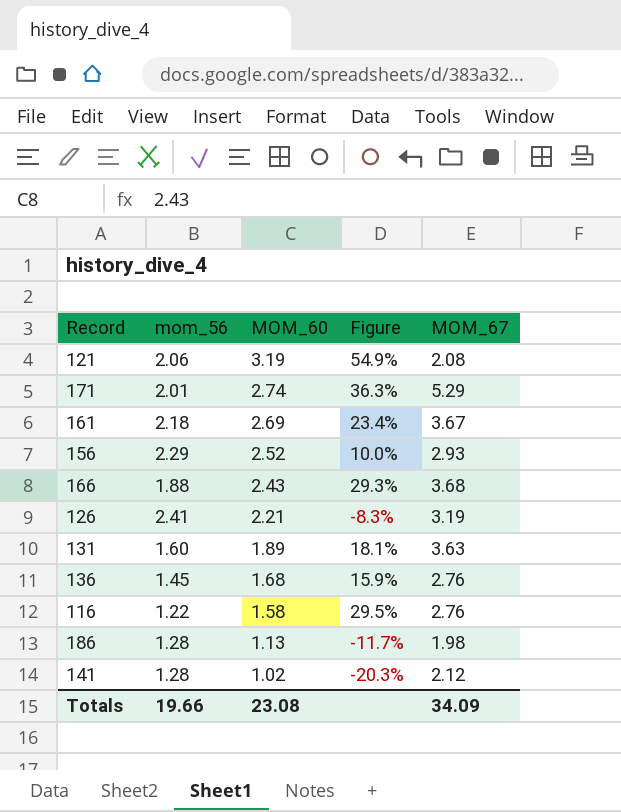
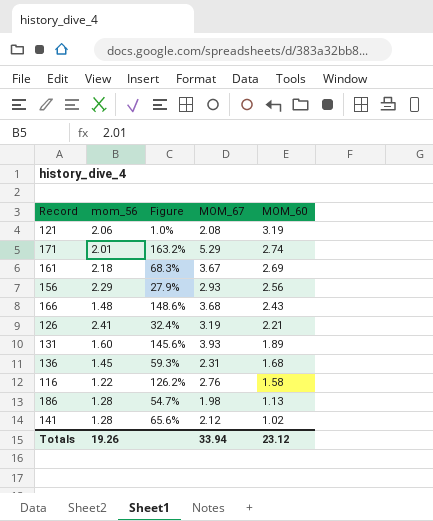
column Figure | formula: ([MOM_60] - [mom_56]) / [mom_56] -> ([MOM_67] - [mom_56]) / [mom_56]
column MOM_60 | position: 3 -> 5
156 | MOM_60: 2.52 -> 2.56
166 | mom_56: 1.88 -> 1.48
131 | MOM_67: 3.63 -> 3.93
136 | MOM_67: 2.76 -> 2.31
Totals | mom_56: 19.66 -> 19.26
Totals | MOM_67: 34.09 -> 33.94
Totals | MOM_60: 23.08 -> 23.12

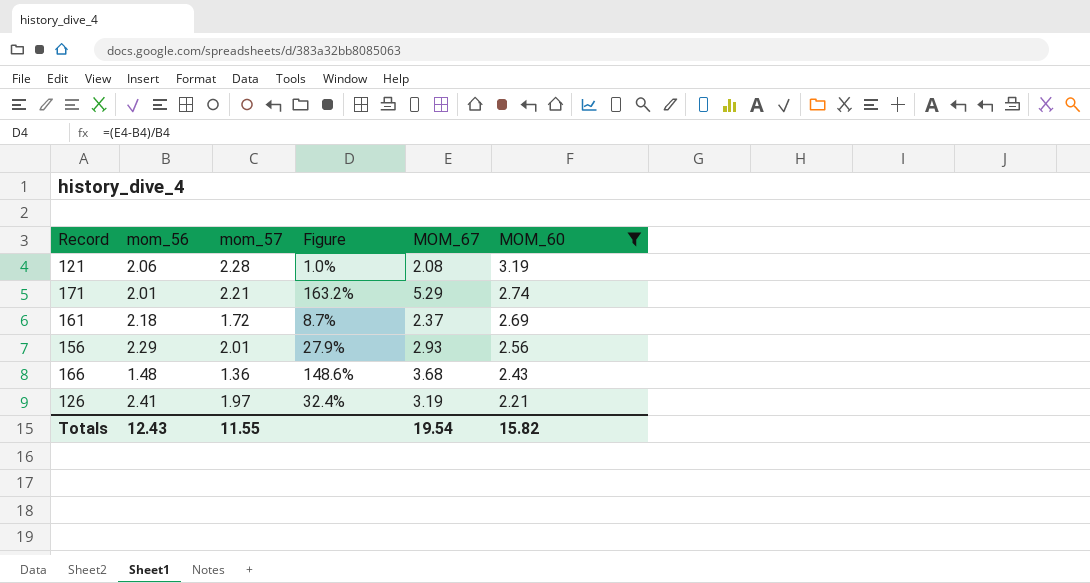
filter: none -> MOM_60 >= 2.21
column mom_57 | position: none -> 3
161 | Figure: 68.3% -> 8.7%
161 | MOM_67: 3.67 -> 2.37
Totals | mom_56: 19.26 -> 12.43
Totals | MOM_67: 33.94 -> 19.54
Totals | MOM_60: 23.12 -> 15.82

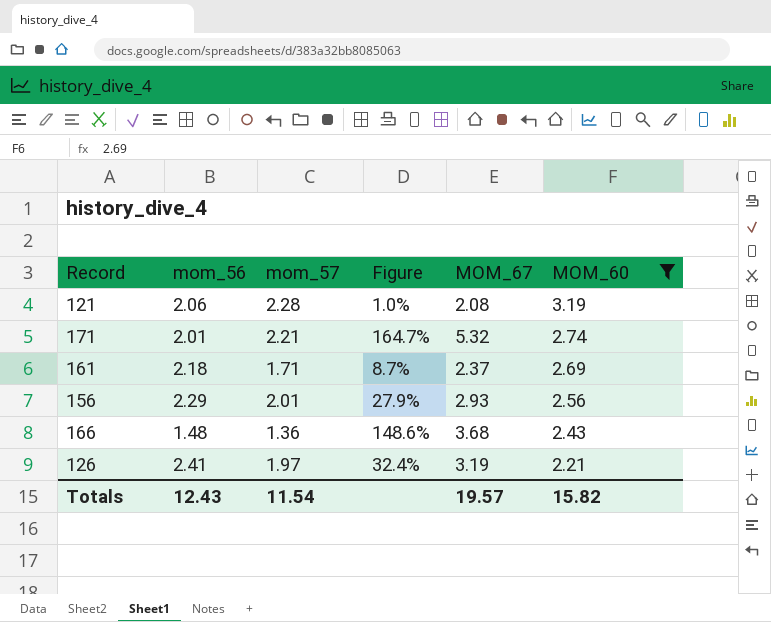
171 | Figure: 163.2% -> 164.7%
171 | MOM_67: 5.29 -> 5.32
161 | mom_57: 1.72 -> 1.71
Totals | mom_57: 11.55 -> 11.54
Totals | MOM_67: 19.54 -> 19.57

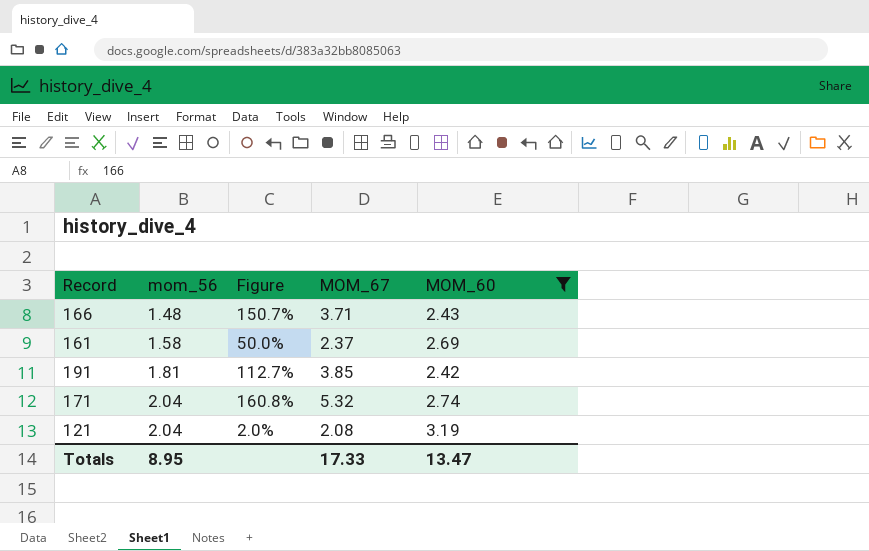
row order: MOM_60 descending -> mom_56 ascending
column mom_57 | position: 3 -> none
row 156: 2.29 | 2.01 | 27.9% | 2.93 | 2.56 -> none
row 126: 2.41 | 1.97 | 32.4% | 3.19 | 2.21 -> none
166 | Figure: 148.6% -> 150.7%
166 | MOM_67: 3.68 -> 3.71
161 | mom_56: 2.18 -> 1.58
161 | Figure: 8.7% -> 50.0%
row 191: none -> 1.81 | 112.7% | 3.85 | 2.42
171 | mom_56: 2.01 -> 2.04
171 | Figure: 164.7% -> 160.8%
121 | mom_56: 2.06 -> 2.04
121 | Figure: 1.0% -> 2.0%
Totals | mom_56: 12.43 -> 8.95
Totals | MOM_67: 19.57 -> 17.33
Totals | MOM_60: 15.82 -> 13.47

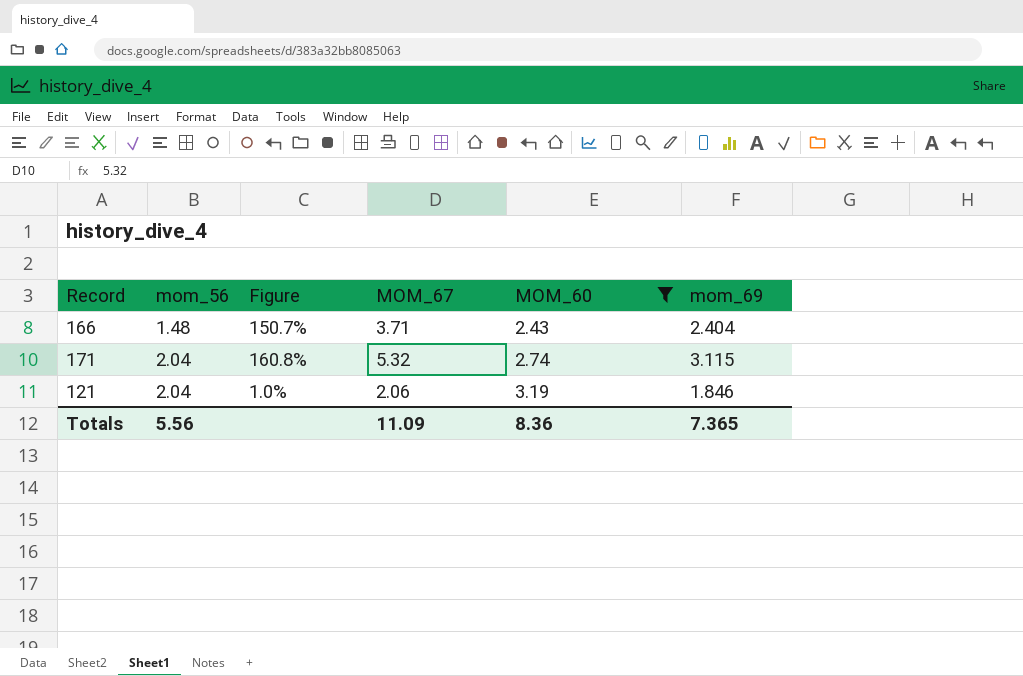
column mom_69 | position: none -> 6
row 161: 1.58 | 50.0% | 2.37 | 2.69 -> none
row 191: 1.81 | 112.7% | 3.85 | 2.42 -> none
121 | Figure: 2.0% -> 1.0%
121 | MOM_67: 2.08 -> 2.06
Totals | mom_56: 8.95 -> 5.56
Totals | MOM_67: 17.33 -> 11.09
Totals | MOM_60: 13.47 -> 8.36

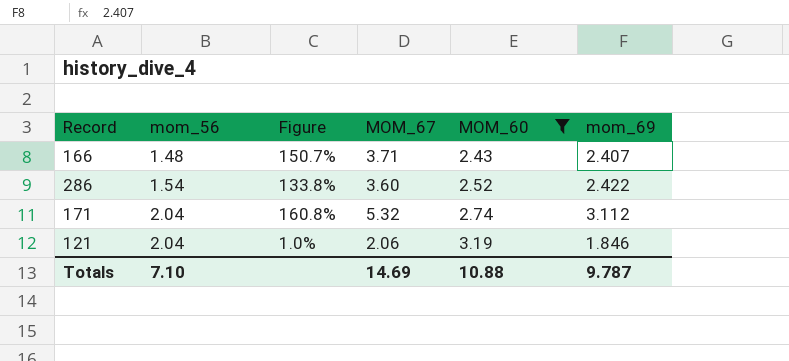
166 | mom_69: 2.404 -> 2.407
row 286: none -> 1.54 | 133.8% | 3.60 | 2.52 | 2.422
171 | mom_69: 3.115 -> 3.112
Totals | mom_56: 5.56 -> 7.10
Totals | MOM_67: 11.09 -> 14.69
Totals | MOM_60: 8.36 -> 10.88
Totals | mom_69: 7.365 -> 9.787

